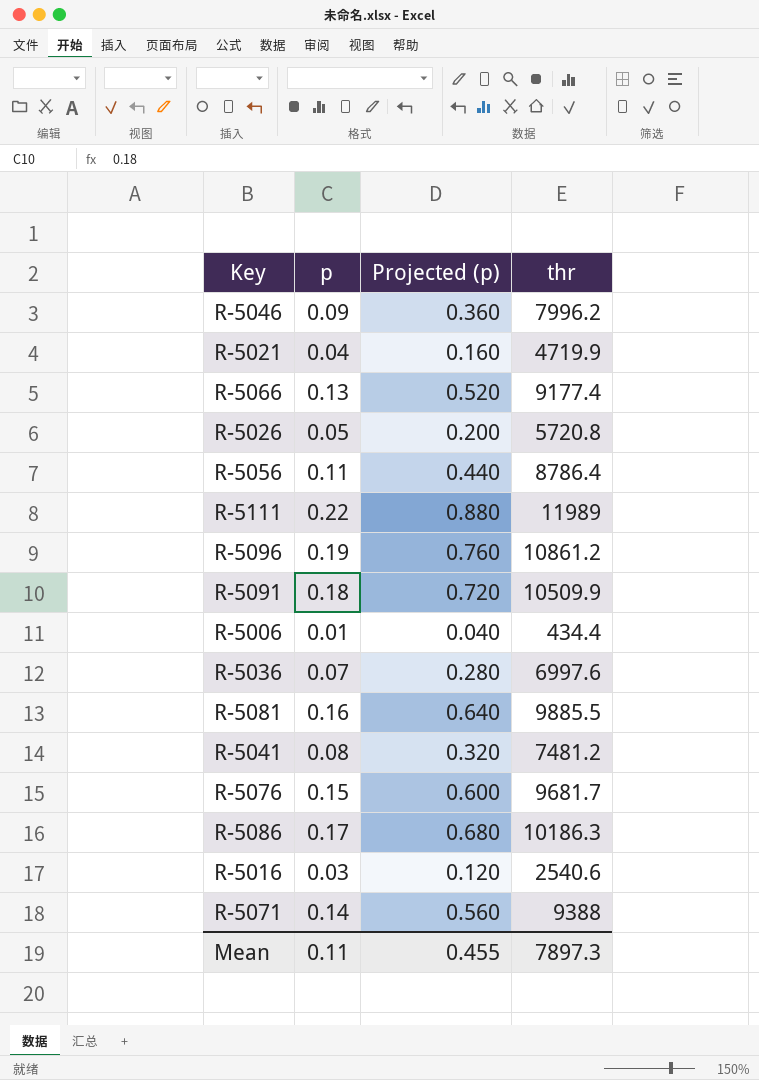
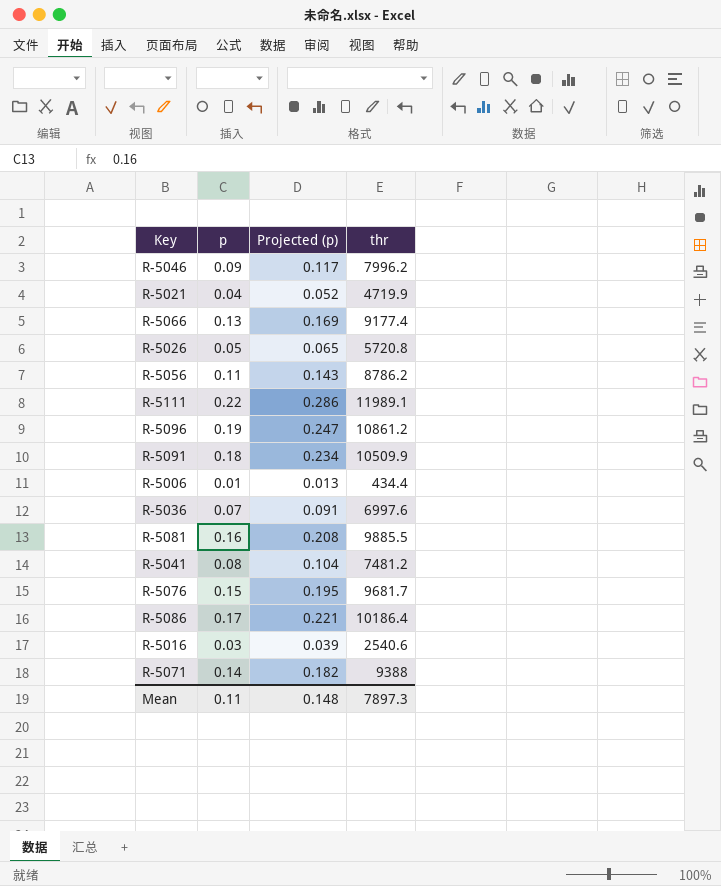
column Projected (p) | formula: [p] * 4 -> [p] * 1.3
R-5056 | thr: 8786.4 -> 8786.2
R-5111 | thr: 11989 -> 11989.1
R-5086 | thr: 10186.3 -> 10186.4
Mean | Projected (p): 0.455 -> 0.148

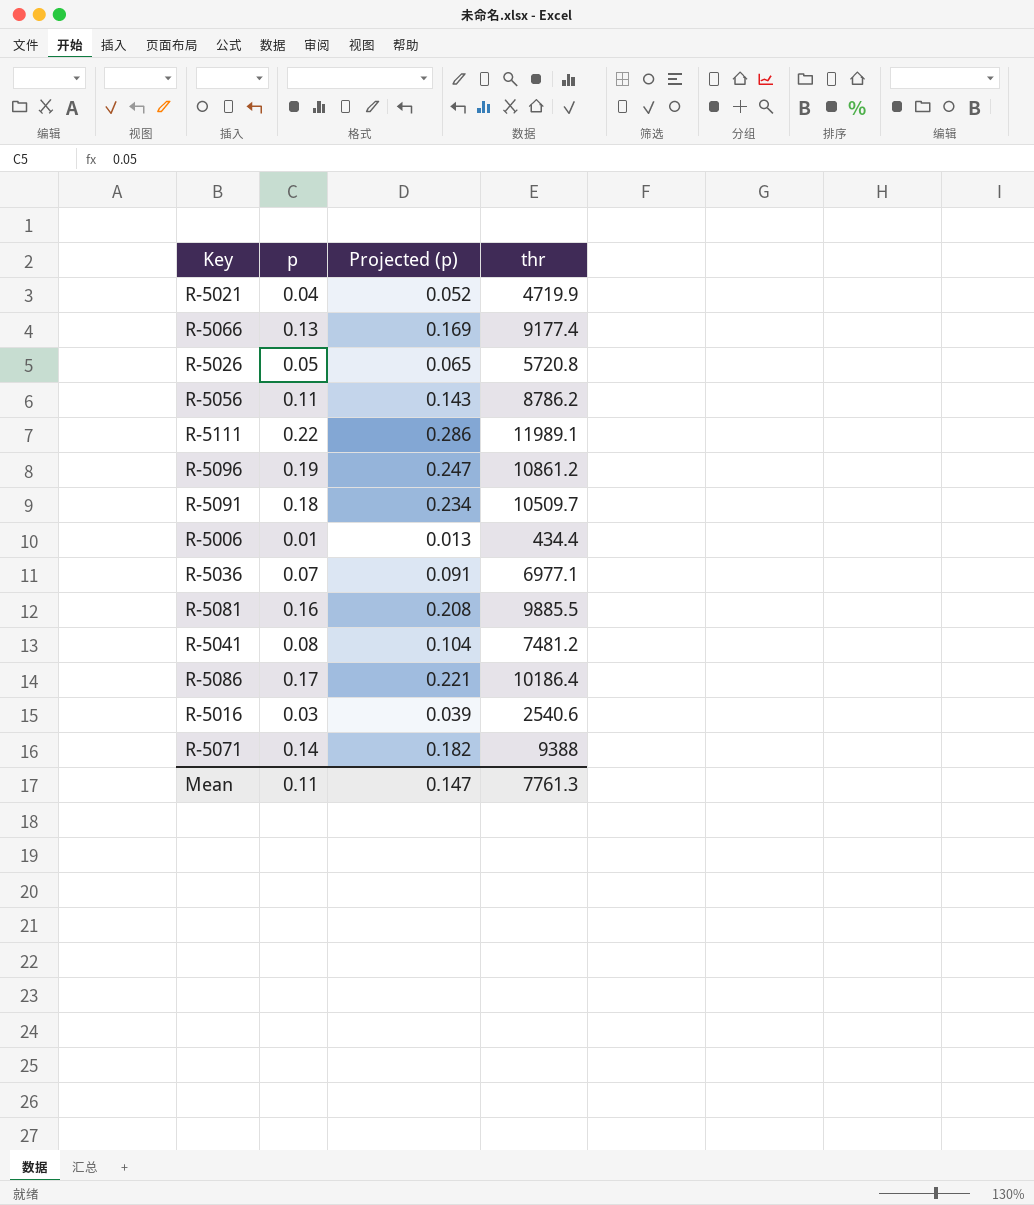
row R-5046: 0.09 | 0.117 | 7996.2 -> none
row R-5076: 0.15 | 0.195 | 9681.7 -> none
R-5091 | thr: 10509.9 -> 10509.7
R-5036 | thr: 6997.6 -> 6977.1
Mean | Projected (p): 0.148 -> 0.147
Mean | thr: 7897.3 -> 7761.3

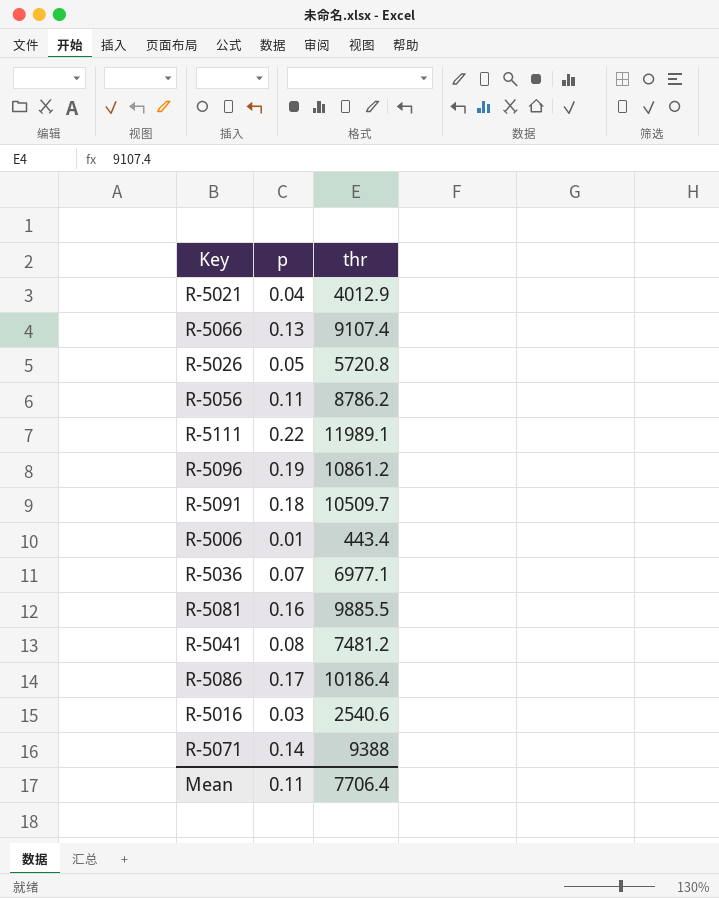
column Projected (p) | formula: [p] * 1.3 -> none
R-5021 | thr: 4719.9 -> 4012.9
R-5066 | thr: 9177.4 -> 9107.4
R-5006 | thr: 434.4 -> 443.4
Mean | thr: 7761.3 -> 7706.4

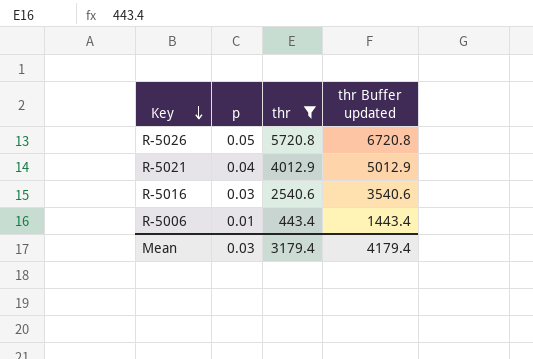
filter: none -> thr <= 5720.8
row order: none -> Key descending
column thr Buffer updated | formula: none -> [thr] + 1000
Mean | p: 0.11 -> 0.03
Mean | thr: 7706.4 -> 3179.4

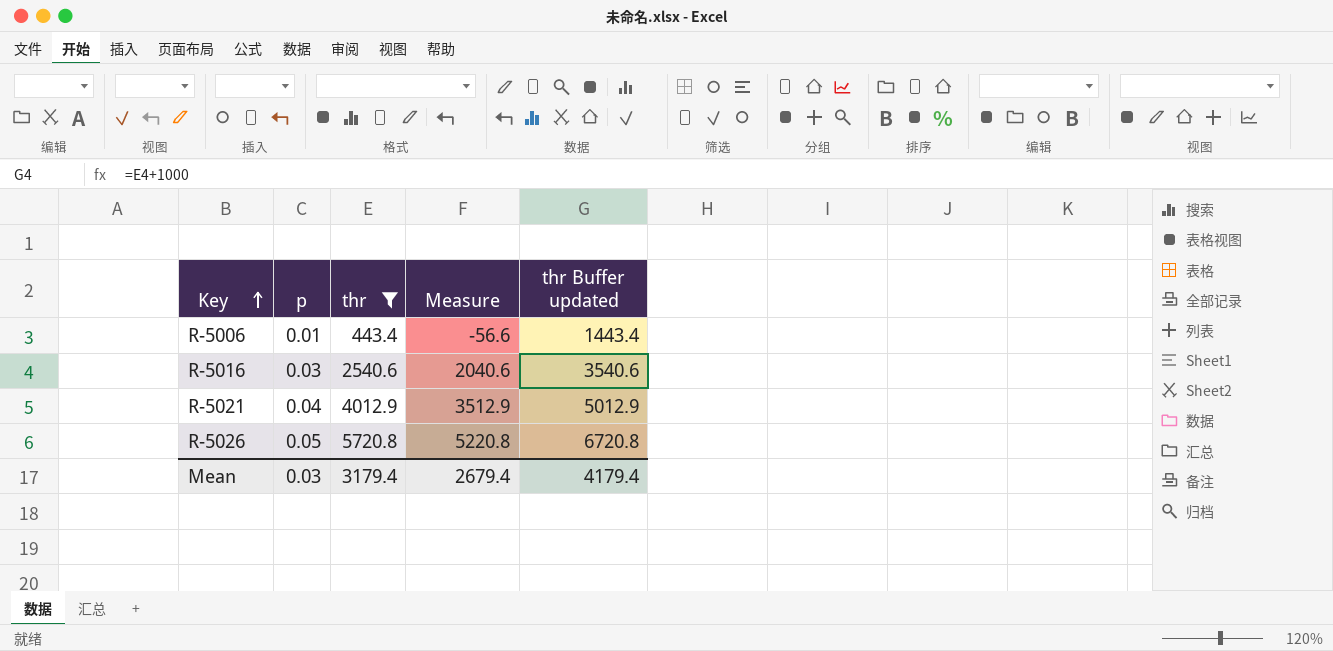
row order: Key descending -> Key ascending
column Measure | formula: none -> [thr] - 500

